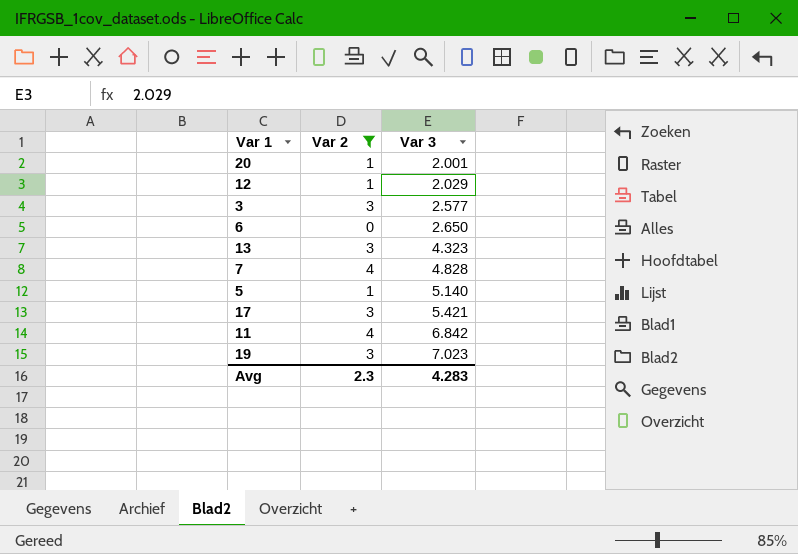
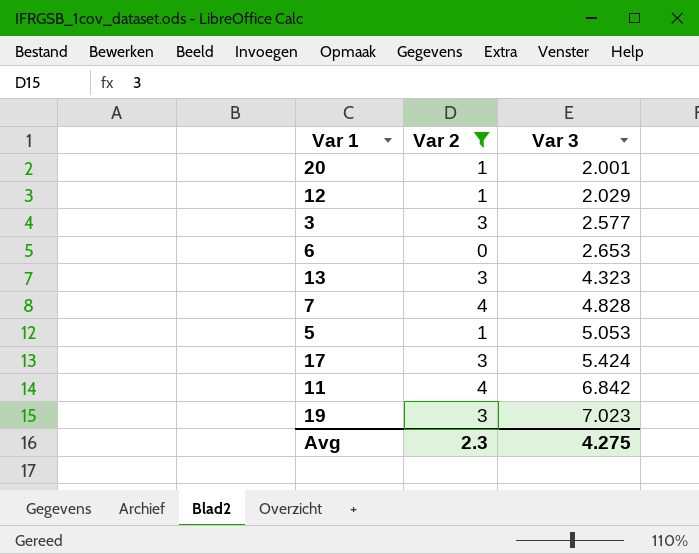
6 | Var 3: 2.650 -> 2.653
5 | Var 3: 5.140 -> 5.053
17 | Var 3: 5.421 -> 5.424
Avg | Var 3: 4.283 -> 4.275

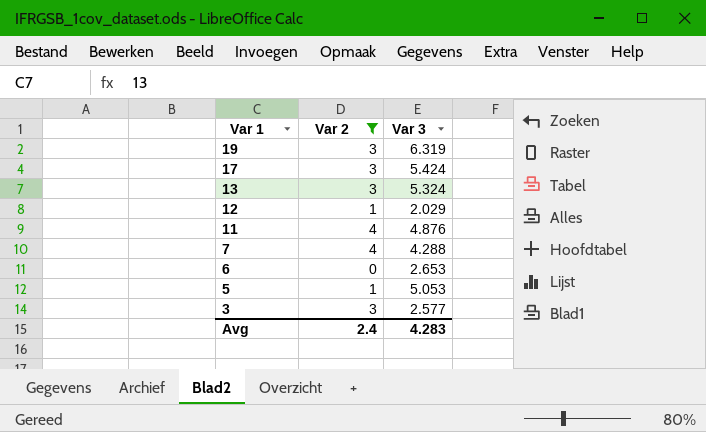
row order: Var 3 ascending -> Var 1 descending
row 20: 1 | 2.001 -> none
19 | Var 3: 7.023 -> 6.319
13 | Var 3: 4.323 -> 5.324
11 | Var 3: 6.842 -> 4.876
7 | Var 3: 4.828 -> 4.288
Avg | Var 2: 2.3 -> 2.4
Avg | Var 3: 4.275 -> 4.283

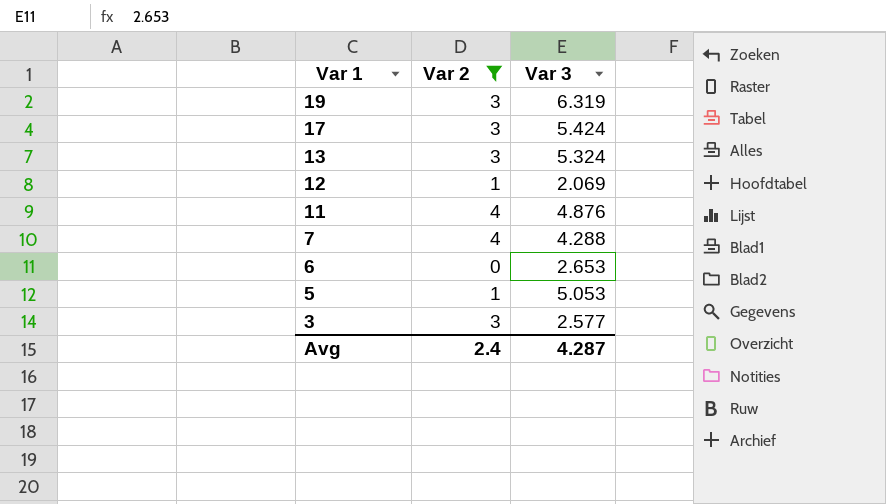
12 | Var 3: 2.029 -> 2.069
Avg | Var 3: 4.283 -> 4.287

